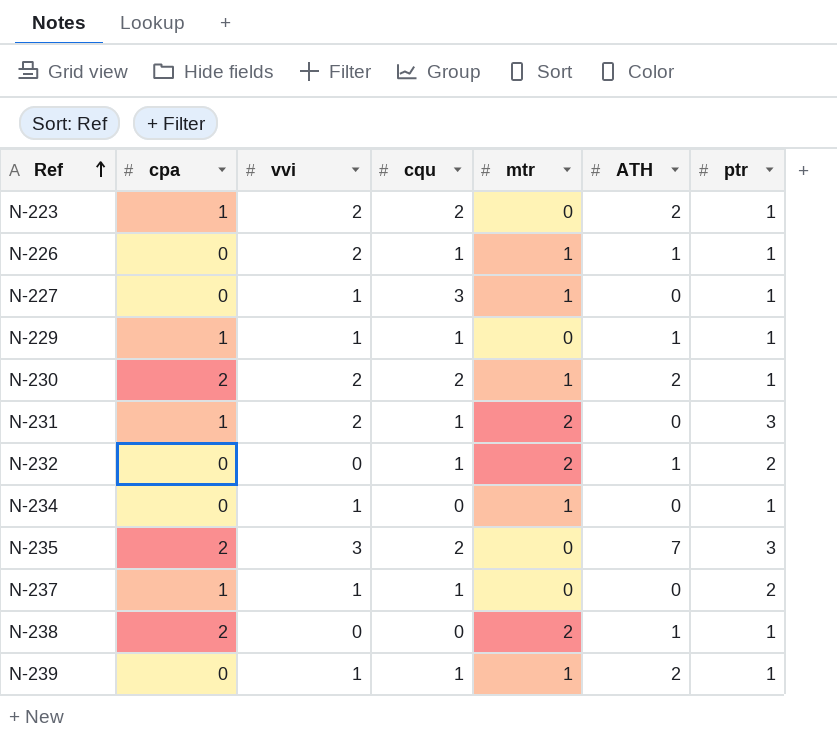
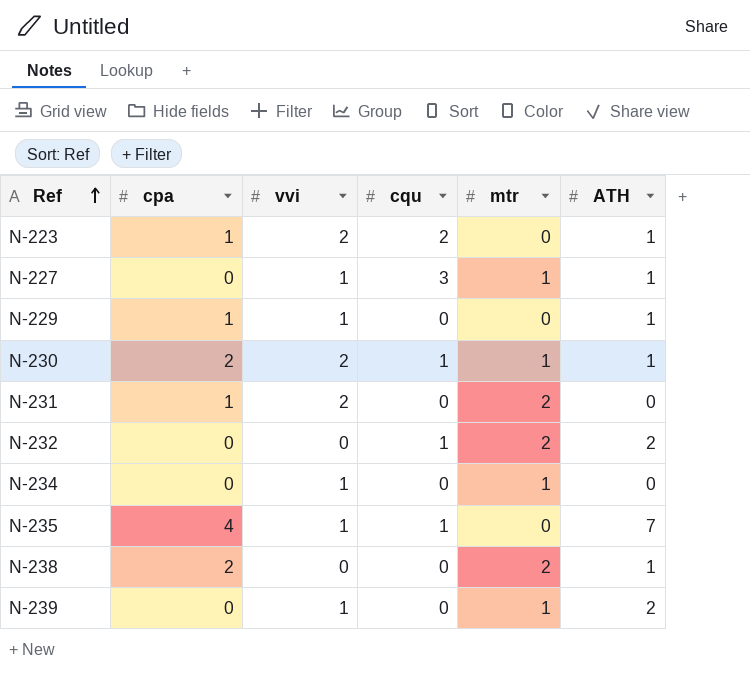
column ptr | position: 7 -> none
row N-226: 0 | 2 | 1 | 1 | 1 | 1 -> none
row N-237: 1 | 1 | 1 | 0 | 0 | 2 -> none
N-223 | ATH: 2 -> 1
N-227 | ATH: 0 -> 1
N-229 | cqu: 1 -> 0
N-230 | cqu: 2 -> 1
N-230 | ATH: 2 -> 1
N-231 | cqu: 1 -> 0
N-232 | ATH: 1 -> 2
N-235 | cpa: 2 -> 4
N-235 | vvi: 3 -> 1
N-235 | cqu: 2 -> 1
N-239 | cqu: 1 -> 0

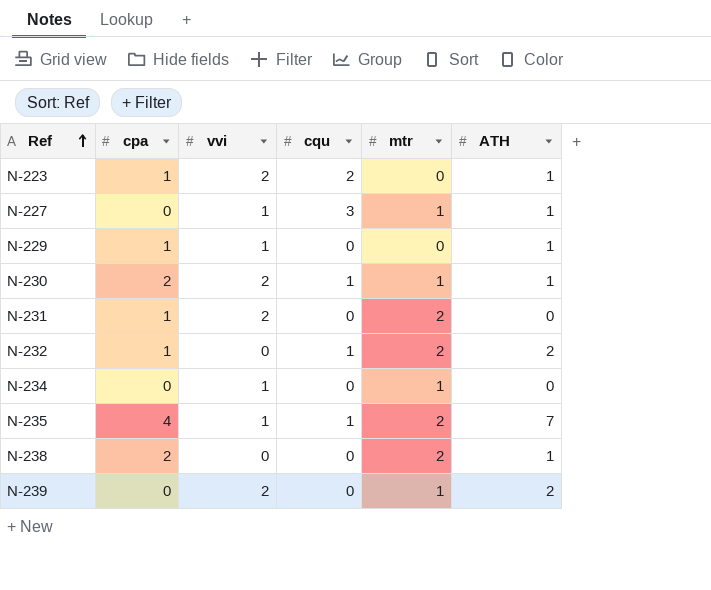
N-232 | cpa: 0 -> 1
N-235 | mtr: 0 -> 2
N-239 | vvi: 1 -> 2

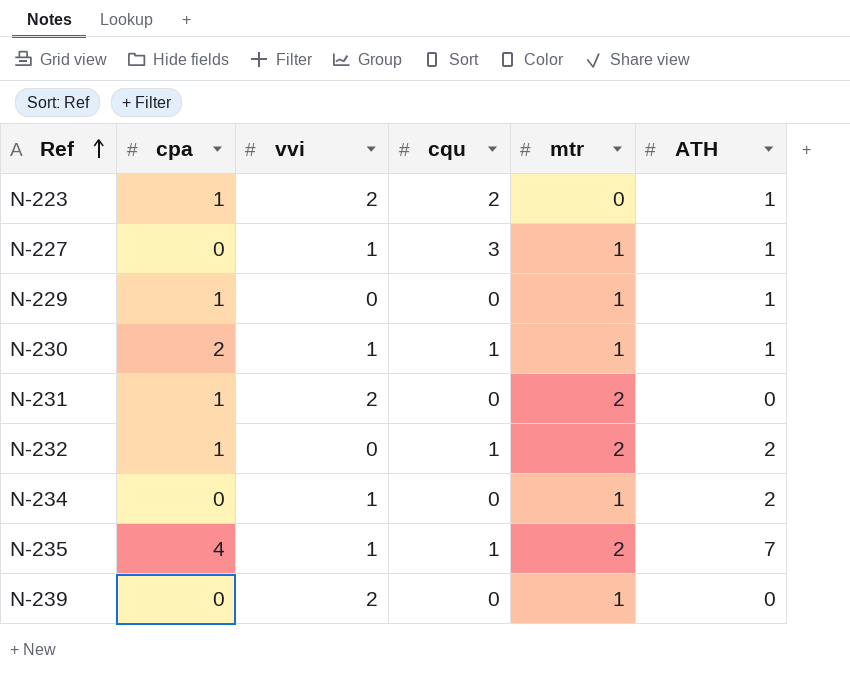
row N-238: 2 | 0 | 0 | 2 | 1 -> none
N-229 | vvi: 1 -> 0
N-229 | mtr: 0 -> 1
N-230 | vvi: 2 -> 1
N-234 | ATH: 0 -> 2
N-239 | ATH: 2 -> 0

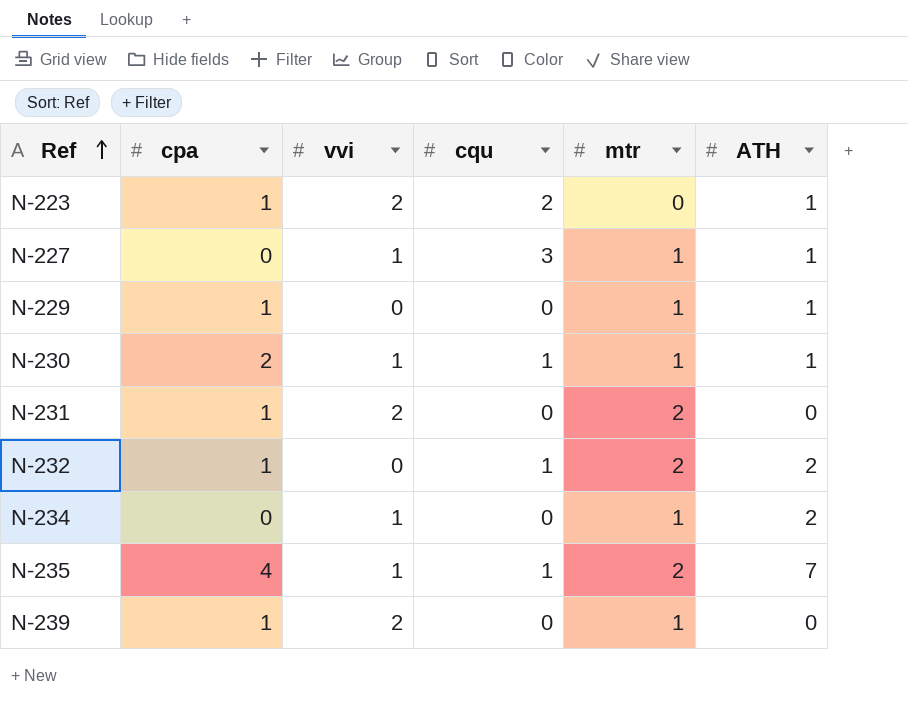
N-239 | cpa: 0 -> 1

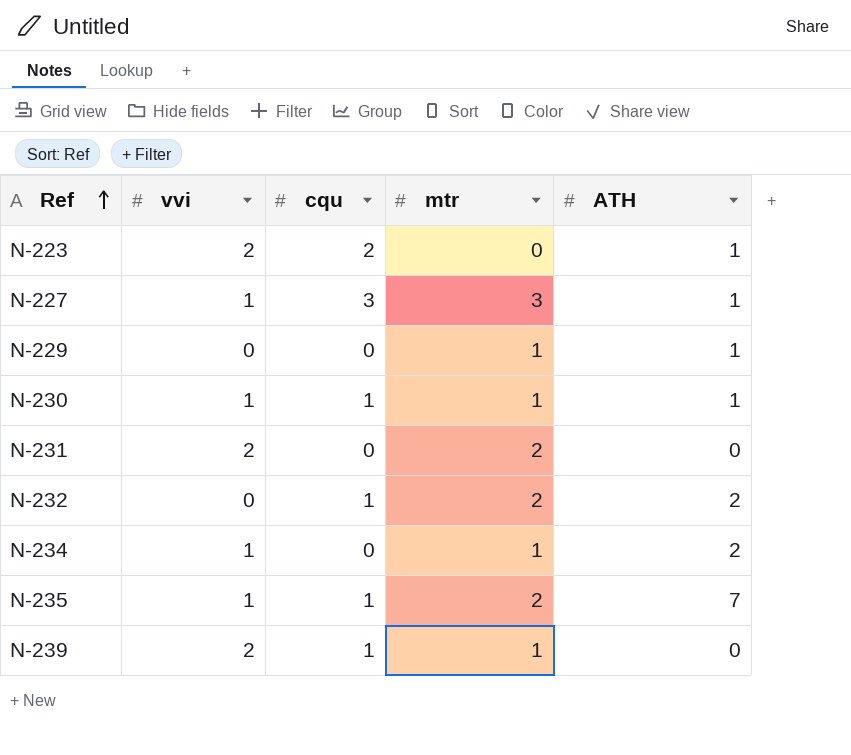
column cpa | position: 2 -> none
N-227 | mtr: 1 -> 3
N-239 | cqu: 0 -> 1

